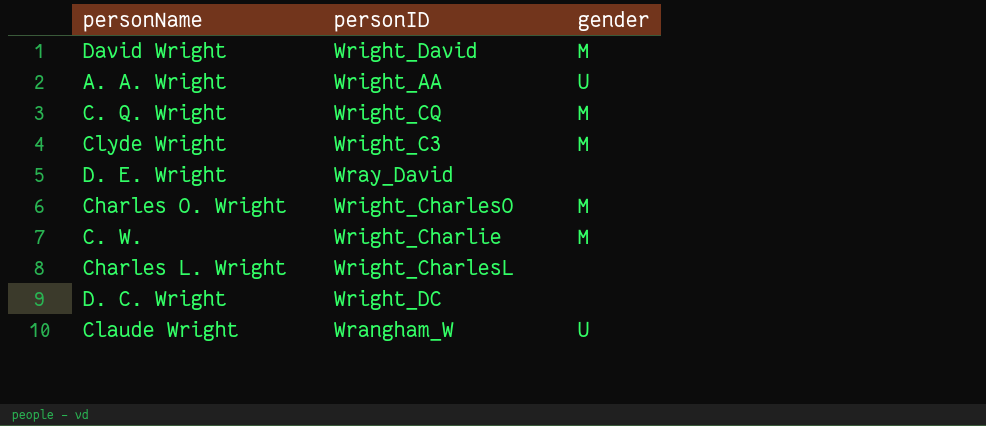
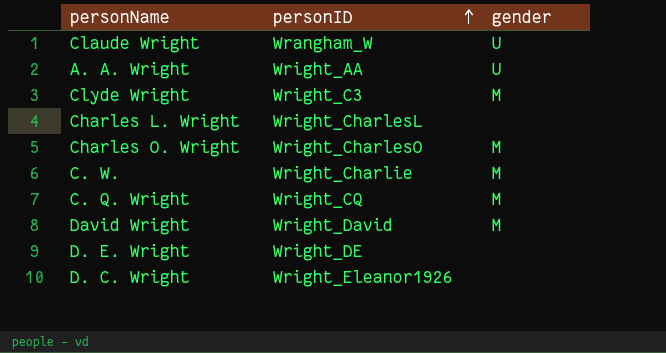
row order: none -> personID ascending
D. E. Wright | personID: Wray_David -> Wright_DE
D. C. Wright | personID: Wright_DC -> Wright_Eleanor1926

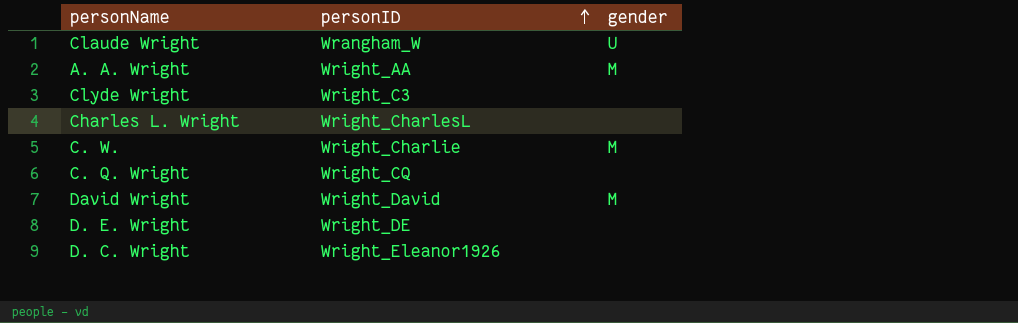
row Charles O. Wright: Wright_CharlesO | M -> none
A. A. Wright | gender: U -> M
Clyde Wright | gender: M -> none
C. Q. Wright | gender: M -> none

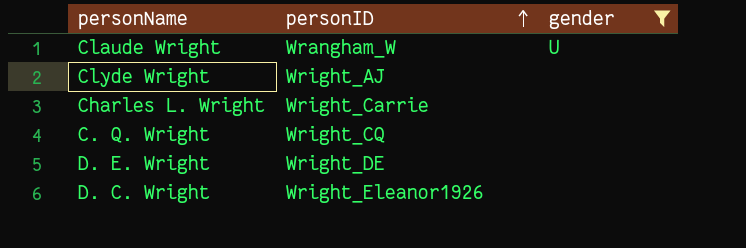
filter: none -> gender != M
Clyde Wright | personID: Wright_C3 -> Wright_AJ
Charles L. Wright | personID: Wright_CharlesL -> Wright_Carrie

